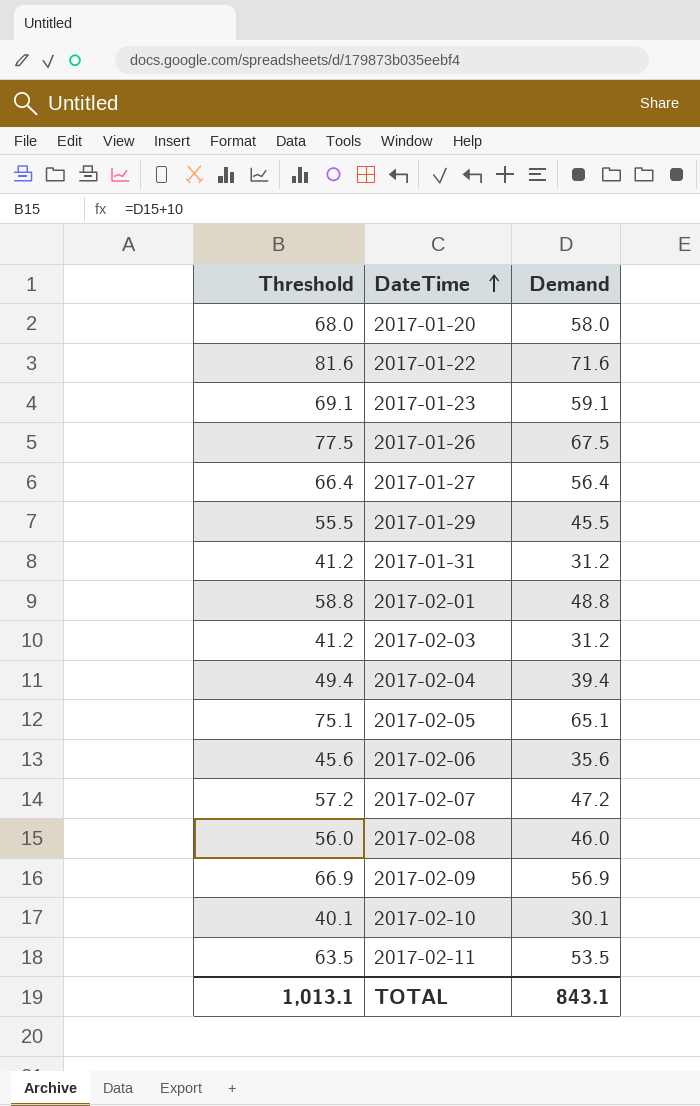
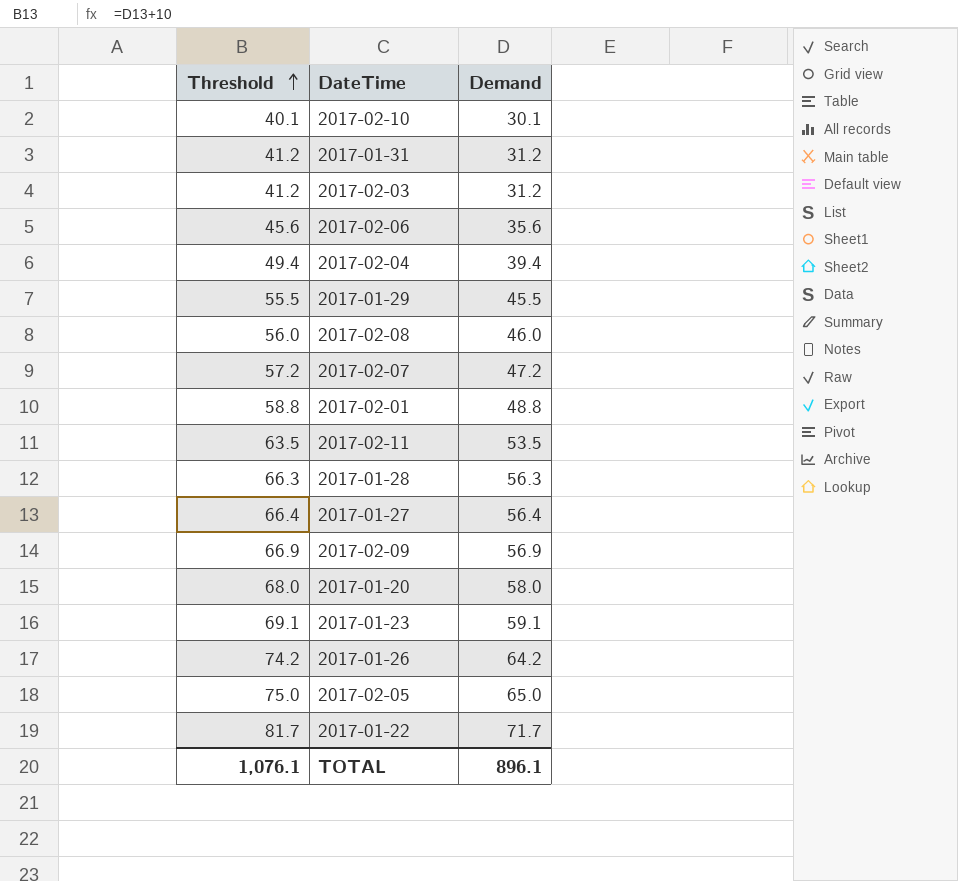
row order: DateTime ascending -> Threshold ascending
row 2017-01-28: none -> 66.3 | 56.3
2017-01-26 | Threshold: 77.5 -> 74.2
2017-01-26 | Demand: 67.5 -> 64.2
2017-02-05 | Threshold: 75.1 -> 75.0
2017-02-05 | Demand: 65.1 -> 65.0
2017-01-22 | Threshold: 81.6 -> 81.7
2017-01-22 | Demand: 71.6 -> 71.7
TOTAL | Threshold: 1,013.1 -> 1,076.1
TOTAL | Demand: 843.1 -> 896.1

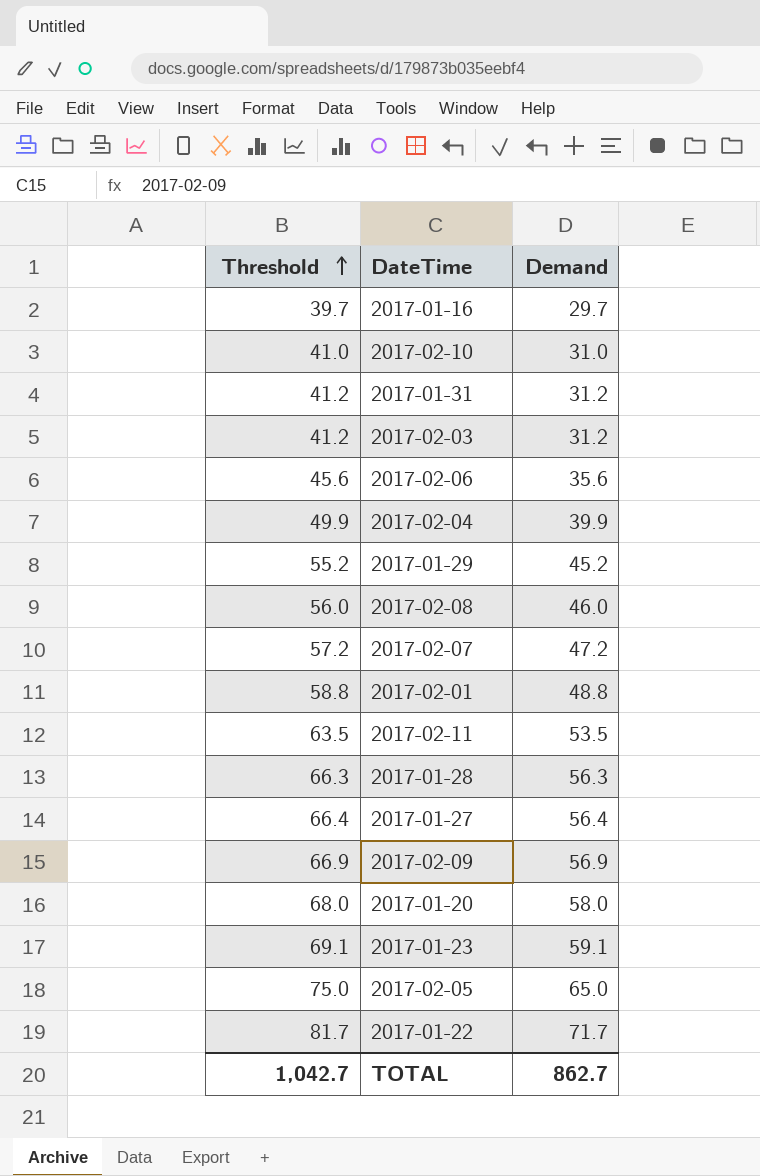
row 2017-01-26: 74.2 | 64.2 -> none
row 2017-01-16: none -> 39.7 | 29.7
2017-02-10 | Threshold: 40.1 -> 41.0
2017-02-10 | Demand: 30.1 -> 31.0
2017-02-04 | Threshold: 49.4 -> 49.9
2017-02-04 | Demand: 39.4 -> 39.9
2017-01-29 | Threshold: 55.5 -> 55.2
2017-01-29 | Demand: 45.5 -> 45.2
TOTAL | Threshold: 1,076.1 -> 1,042.7
TOTAL | Demand: 896.1 -> 862.7

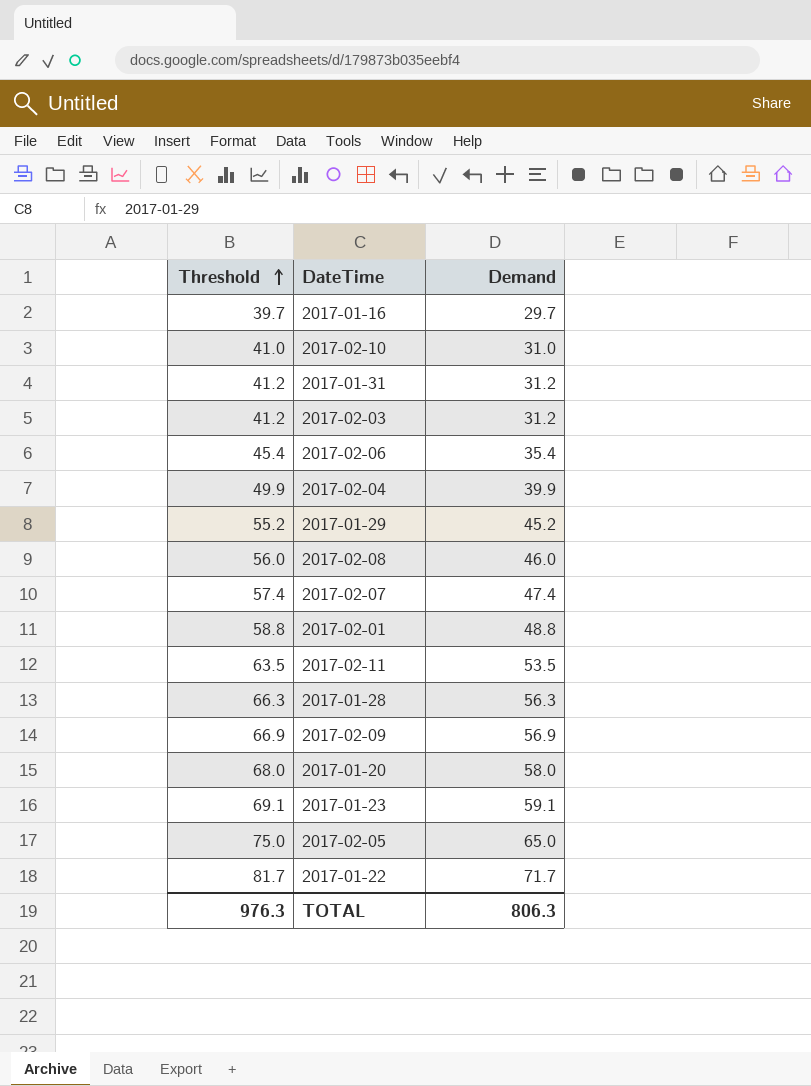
row 2017-01-27: 66.4 | 56.4 -> none
2017-02-06 | Threshold: 45.6 -> 45.4
2017-02-06 | Demand: 35.6 -> 35.4
2017-02-07 | Threshold: 57.2 -> 57.4
2017-02-07 | Demand: 47.2 -> 47.4
TOTAL | Threshold: 1,042.7 -> 976.3
TOTAL | Demand: 862.7 -> 806.3

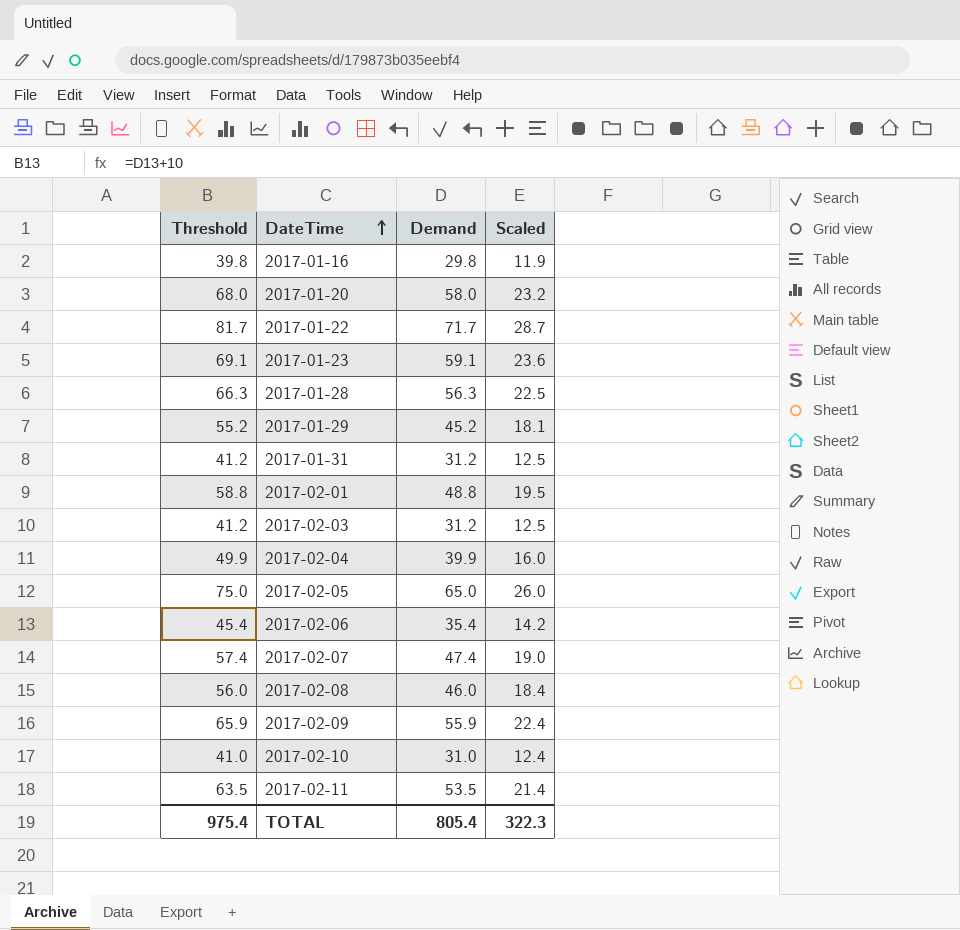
row order: Threshold ascending -> DateTime ascending
column Scaled | formula: none -> [Demand] * 0.4
2017-01-16 | Threshold: 39.7 -> 39.8
2017-01-16 | Demand: 29.7 -> 29.8
2017-02-09 | Threshold: 66.9 -> 65.9
2017-02-09 | Demand: 56.9 -> 55.9
TOTAL | Threshold: 976.3 -> 975.4
TOTAL | Demand: 806.3 -> 805.4

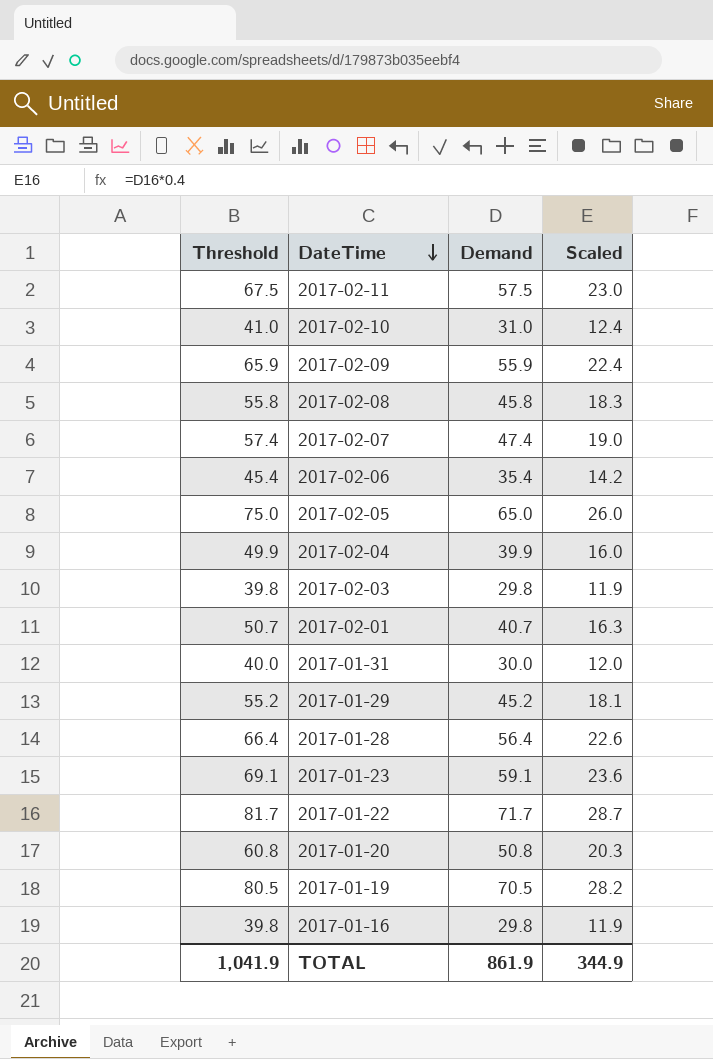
row order: DateTime ascending -> DateTime descending
2017-02-11 | Threshold: 63.5 -> 67.5
2017-02-11 | Demand: 53.5 -> 57.5
2017-02-11 | Scaled: 21.4 -> 23.0
2017-02-08 | Threshold: 56.0 -> 55.8
2017-02-08 | Demand: 46.0 -> 45.8
2017-02-08 | Scaled: 18.4 -> 18.3
2017-02-03 | Threshold: 41.2 -> 39.8
2017-02-03 | Demand: 31.2 -> 29.8
2017-02-03 | Scaled: 12.5 -> 11.9
2017-02-01 | Threshold: 58.8 -> 50.7
2017-02-01 | Demand: 48.8 -> 40.7
2017-02-01 | Scaled: 19.5 -> 16.3
2017-01-31 | Threshold: 41.2 -> 40.0
2017-01-31 | Demand: 31.2 -> 30.0
2017-01-31 | Scaled: 12.5 -> 12.0
2017-01-28 | Threshold: 66.3 -> 66.4
2017-01-28 | Demand: 56.3 -> 56.4
2017-01-28 | Scaled: 22.5 -> 22.6
2017-01-20 | Threshold: 68.0 -> 60.8
2017-01-20 | Demand: 58.0 -> 50.8
2017-01-20 | Scaled: 23.2 -> 20.3
row 2017-01-19: none -> 80.5 | 70.5 | 28.2
TOTAL | Threshold: 975.4 -> 1,041.9
TOTAL | Demand: 805.4 -> 861.9
TOTAL | Scaled: 322.3 -> 344.9

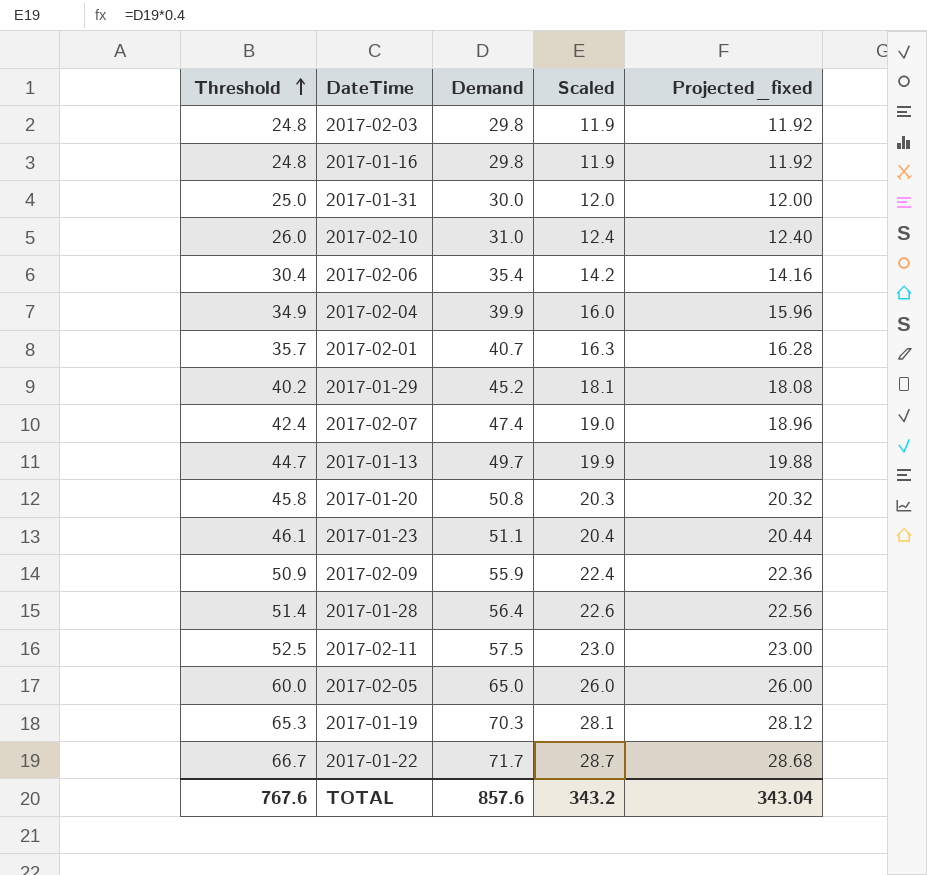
row order: DateTime descending -> Threshold ascending
column Threshold | formula: [Demand] + 10 -> [Demand] - 5
column Projected_fixed | formula: none -> [Demand] * 0.4
row 2017-02-08: 55.8 | 45.8 | 18.3 -> none
row 2017-01-13: none -> 44.7 | 49.7 | 19.9 | 19.88
2017-01-23 | Demand: 59.1 -> 51.1
2017-01-23 | Scaled: 23.6 -> 20.4
2017-01-19 | Demand: 70.5 -> 70.3
2017-01-19 | Scaled: 28.2 -> 28.1
TOTAL | Threshold: 1,041.9 -> 767.6
TOTAL | Demand: 861.9 -> 857.6
TOTAL | Scaled: 344.9 -> 343.2

